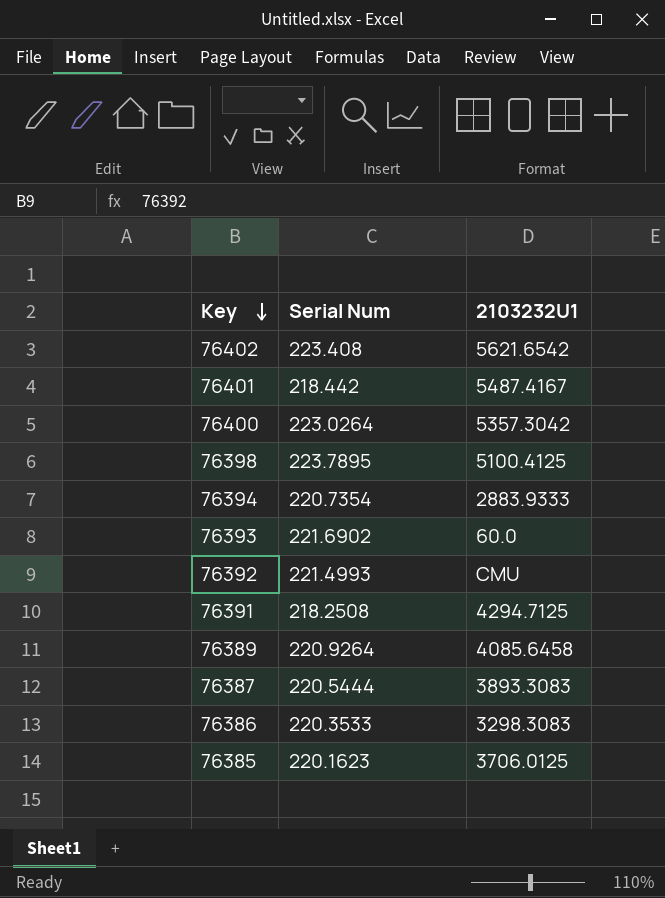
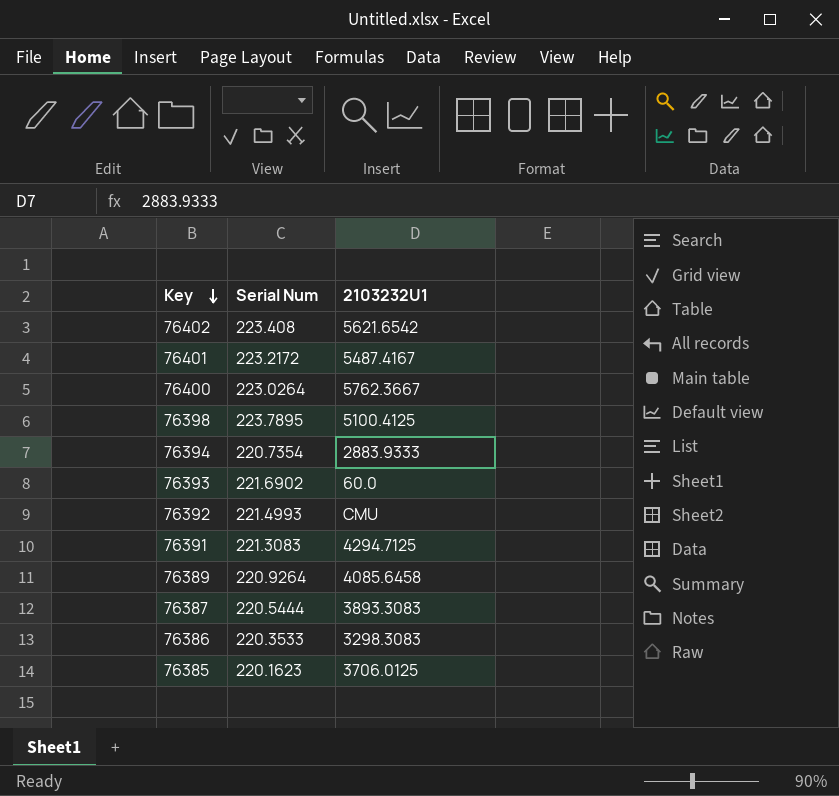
76401 | Serial Num: 218.442 -> 223.2172
76400 | 2103232U1: 5357.3042 -> 5762.3667
76391 | Serial Num: 218.2508 -> 221.3083

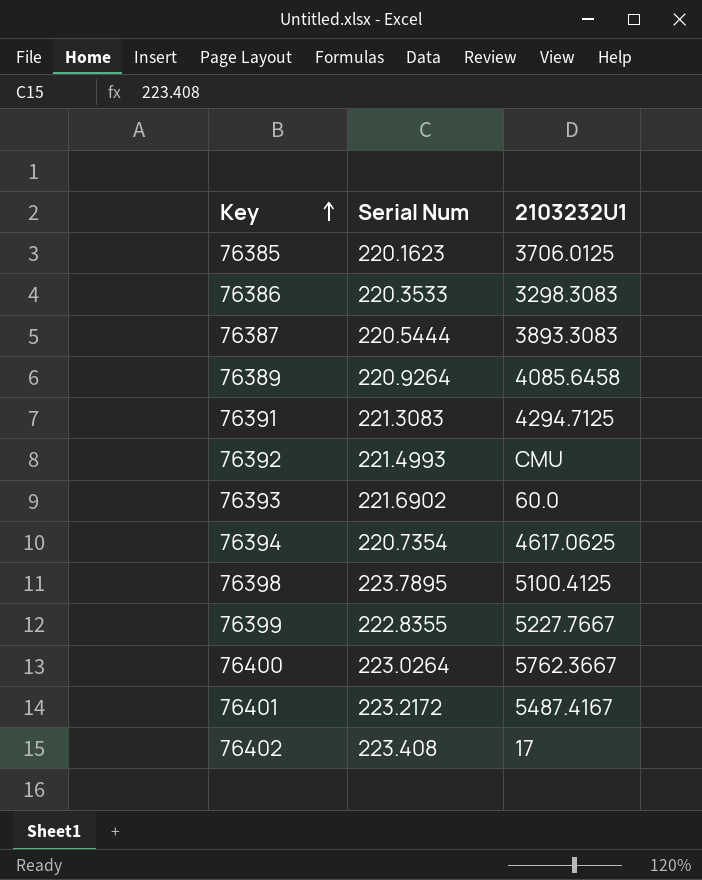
row order: Key descending -> Key ascending
76394 | 2103232U1: 2883.9333 -> 4617.0625
row 76399: none -> 222.8355 | 5227.7667
76402 | 2103232U1: 5621.6542 -> 17

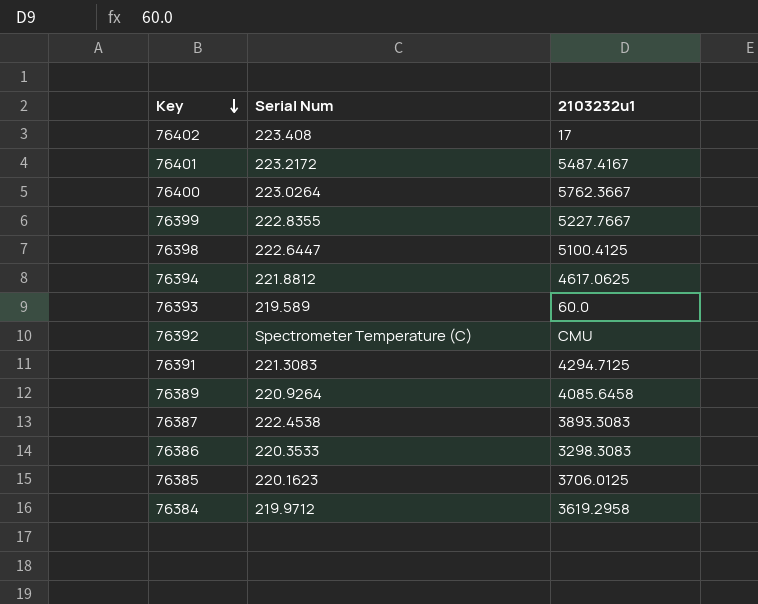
row order: Key ascending -> Key descending
column name: 2103232U1 -> 2103232u1
76398 | Serial Num: 223.7895 -> 222.6447
76394 | Serial Num: 220.7354 -> 221.8812
76393 | Serial Num: 221.6902 -> 219.589
76392 | Serial Num: 221.4993 -> Spectrometer Temperature (C)
76387 | Serial Num: 220.5444 -> 222.4538
row 76384: none -> 219.9712 | 3619.2958

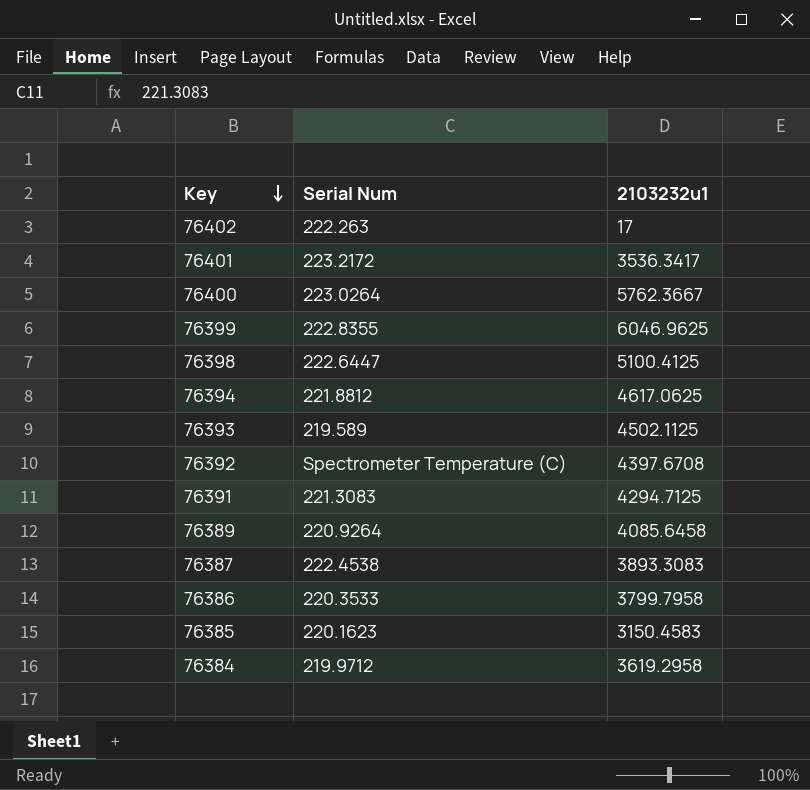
76402 | Serial Num: 223.408 -> 222.263
76401 | 2103232u1: 5487.4167 -> 3536.3417
76399 | 2103232u1: 5227.7667 -> 6046.9625
76393 | 2103232u1: 60.0 -> 4502.1125
76392 | 2103232u1: CMU -> 4397.6708
76386 | 2103232u1: 3298.3083 -> 3799.7958
76385 | 2103232u1: 3706.0125 -> 3150.4583

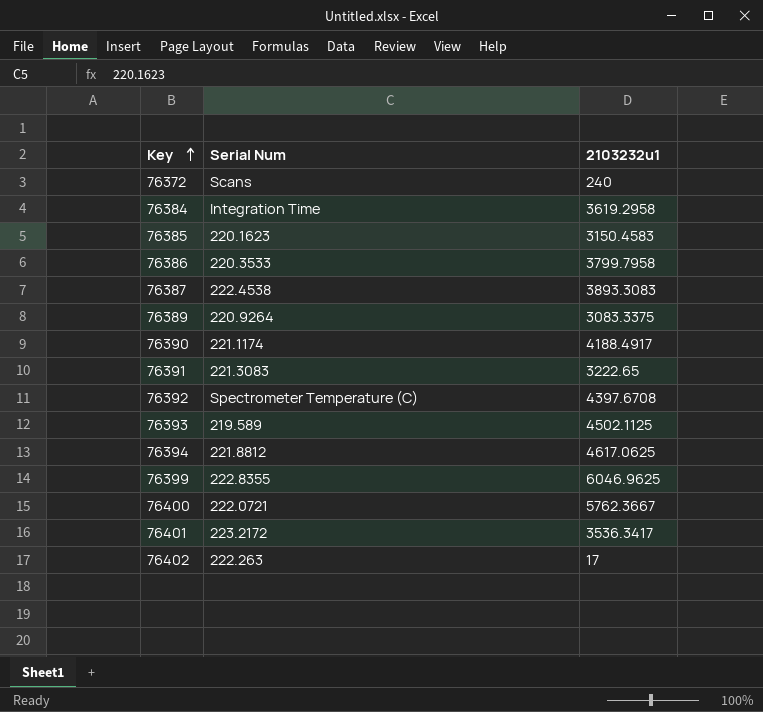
row order: Key descending -> Key ascending
row 76398: 222.6447 | 5100.4125 -> none
row 76372: none -> Scans | 240
76384 | Serial Num: 219.9712 -> Integration Time
76389 | 2103232u1: 4085.6458 -> 3083.3375
row 76390: none -> 221.1174 | 4188.4917
76391 | 2103232u1: 4294.7125 -> 3222.65
76400 | Serial Num: 223.0264 -> 222.0721

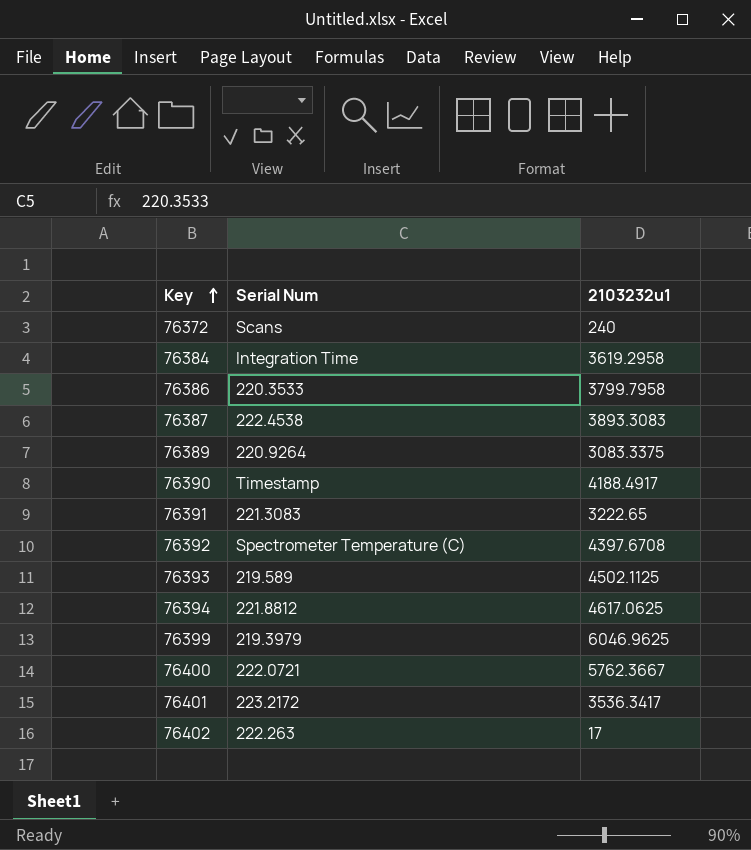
row 76385: 220.1623 | 3150.4583 -> none
76390 | Serial Num: 221.1174 -> Timestamp
76399 | Serial Num: 222.8355 -> 219.3979

